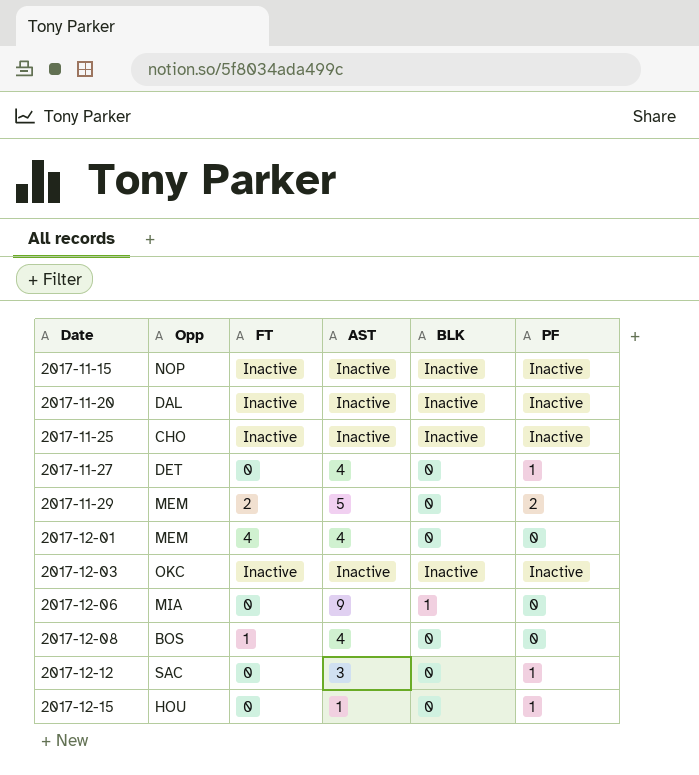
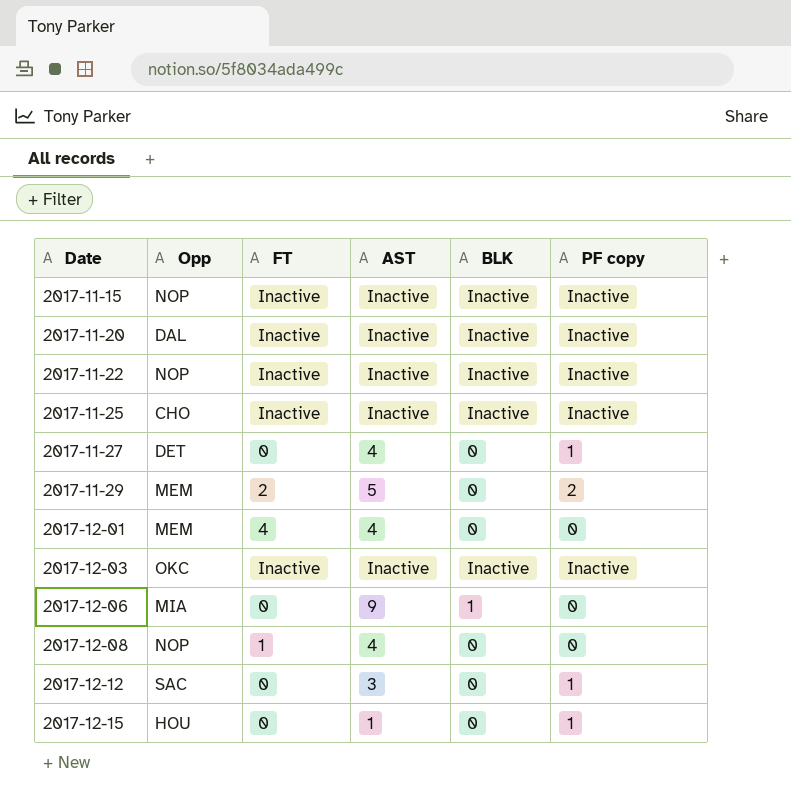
column name: PF -> PF copy
row 2017-11-22: none -> NOP | Inactive | Inactive | Inactive | Inactive
2017-12-08 | Opp: BOS -> NOP

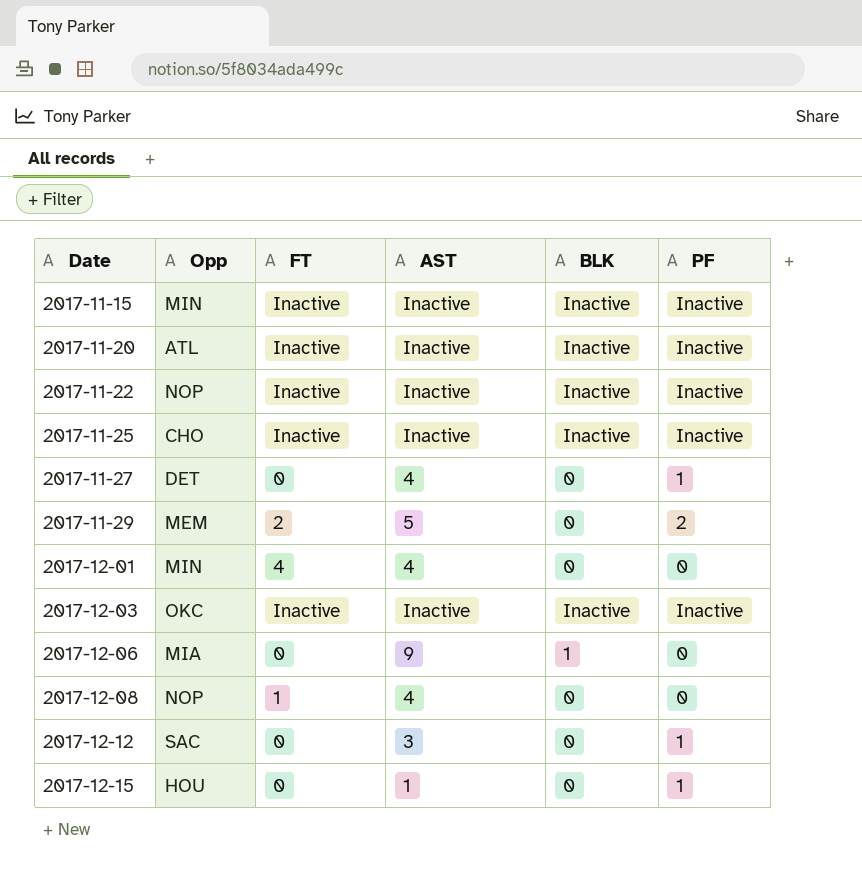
column name: PF copy -> PF
2017-11-15 | Opp: NOP -> MIN
2017-11-20 | Opp: DAL -> ATL
2017-12-01 | Opp: MEM -> MIN

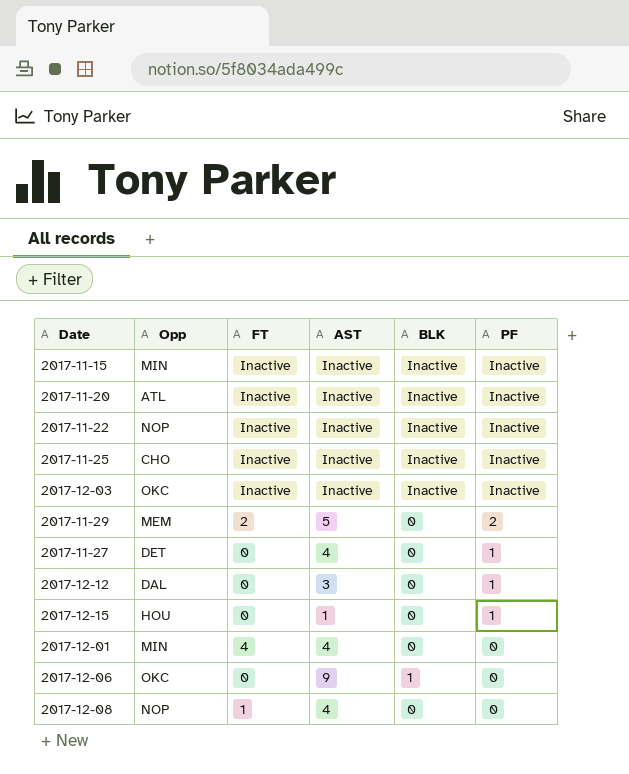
row order: Date ascending -> PF descending
2017-12-12 | Opp: SAC -> DAL
2017-12-06 | Opp: MIA -> OKC

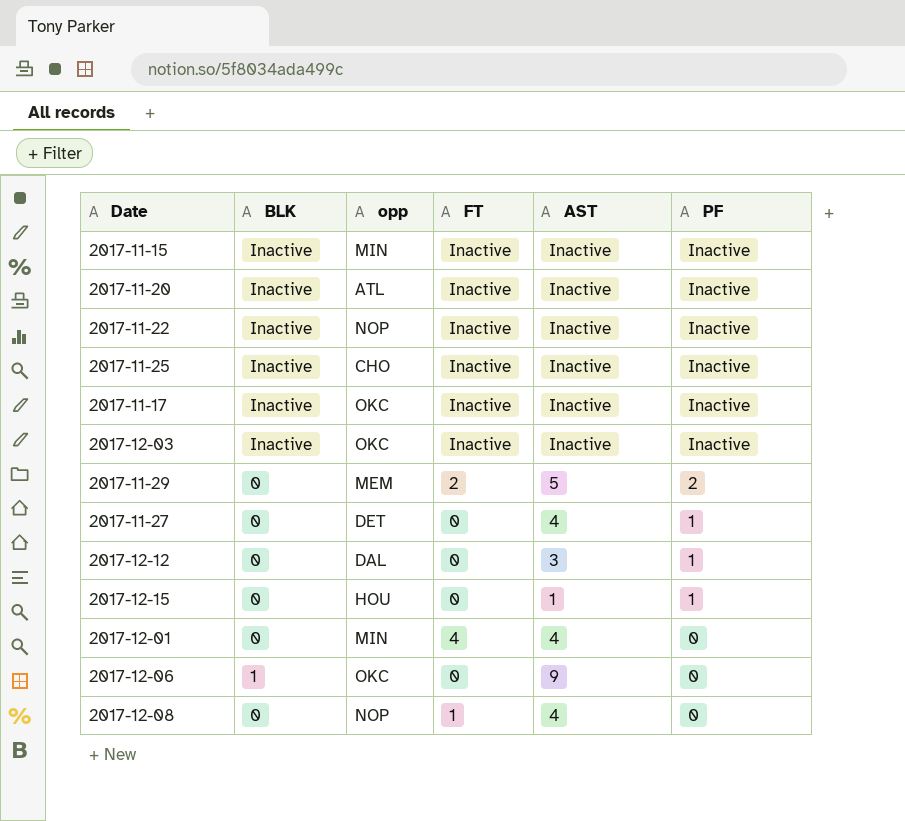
column BLK | position: 5 -> 2
column name: Opp -> opp
row 2017-11-17: none -> Inactive | OKC | Inactive | Inactive | Inactive

